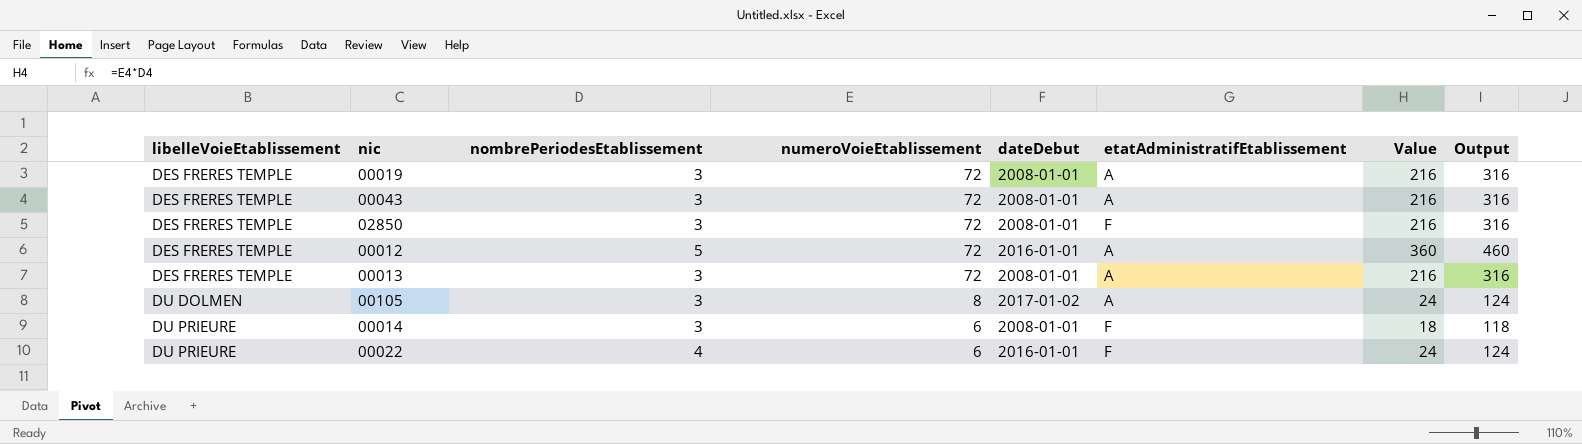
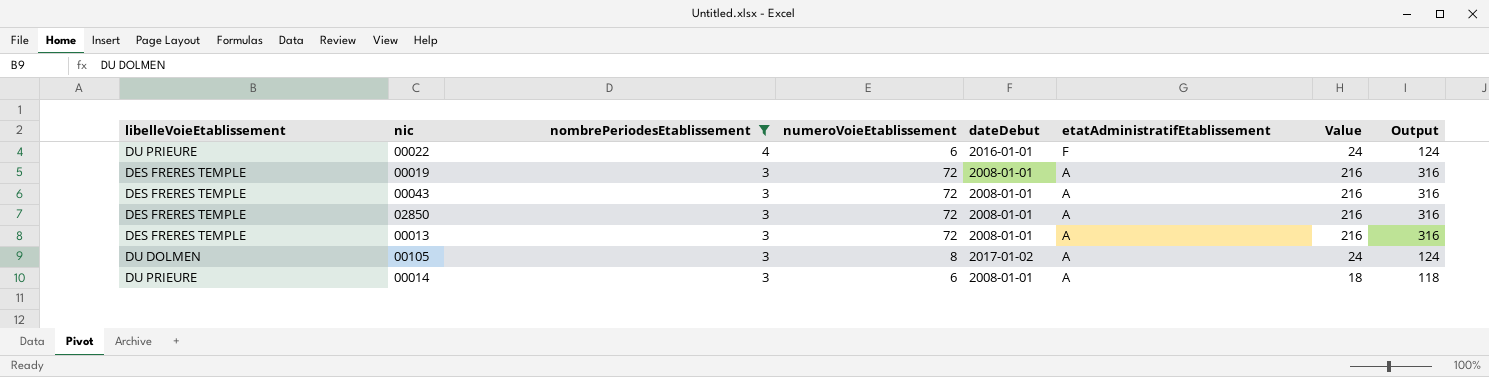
filter: none -> nombrePeriodesEtablissement != 5
row order: libelleVoieEtablissement ascending -> nombrePeriodesEtablissement descending
02850 | etatAdministratifEtablissement: F -> A
00014 | etatAdministratifEtablissement: F -> A

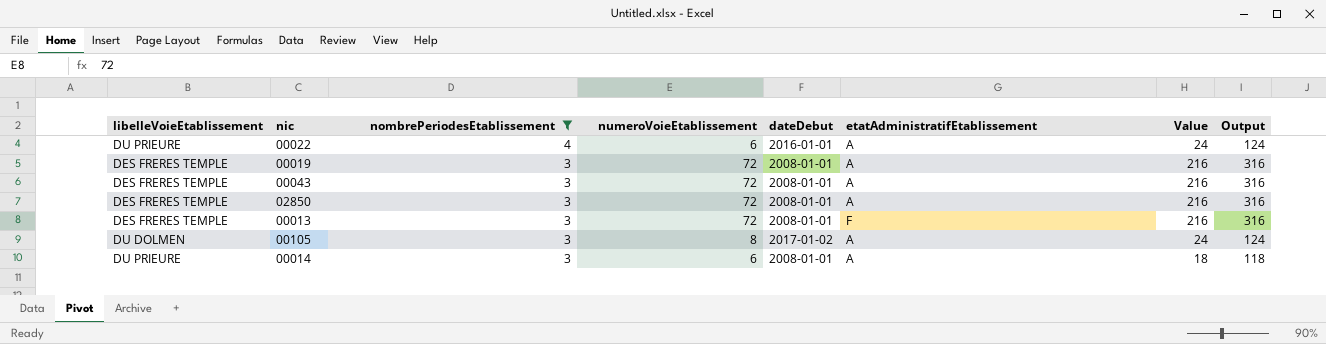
00022 | etatAdministratifEtablissement: F -> A
00013 | etatAdministratifEtablissement: A -> F

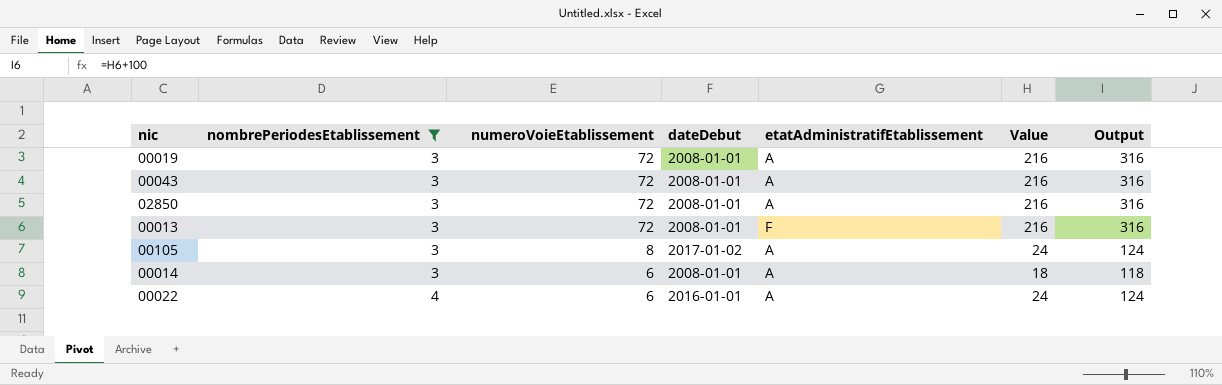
row order: nombrePeriodesEtablissement descending -> nombrePeriodesEtablissement ascending
column libelleVoieEtablissement | position: 1 -> none

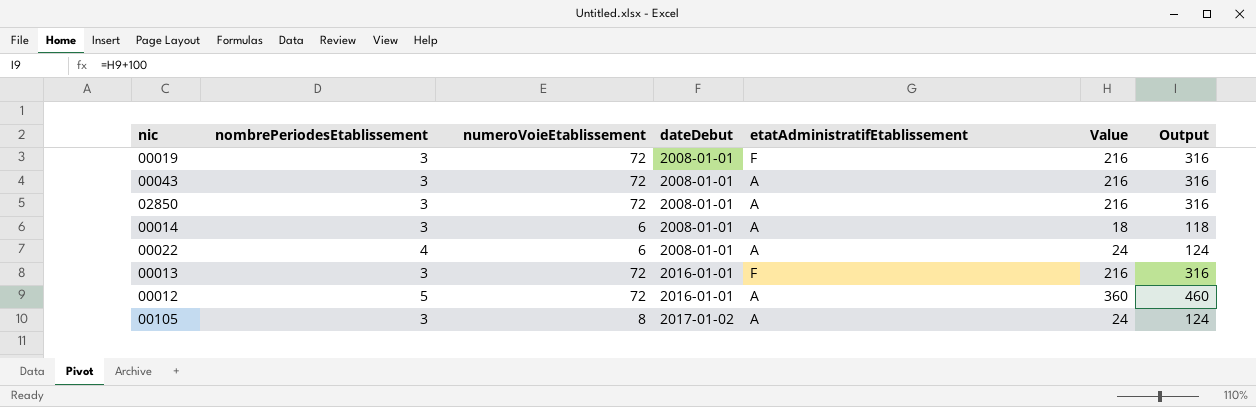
filter: nombrePeriodesEtablissement != 5 -> none
row order: nombrePeriodesEtablissement ascending -> dateDebut ascending
00019 | etatAdministratifEtablissement: A -> F
00022 | dateDebut: 2016-01-01 -> 2008-01-01
00013 | dateDebut: 2008-01-01 -> 2016-01-01

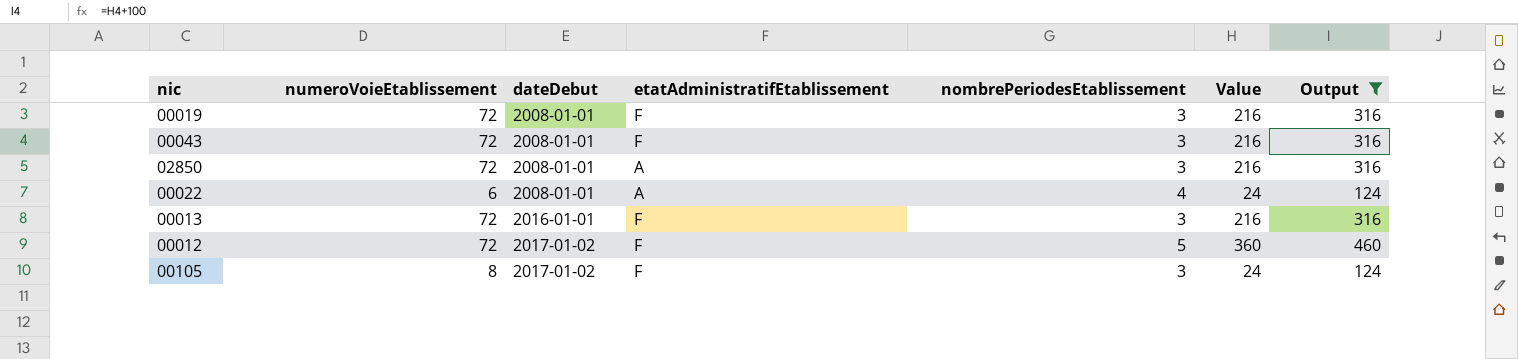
filter: none -> Output != 118
column nombrePeriodesEtablissement | position: 2 -> 5
00043 | etatAdministratifEtablissement: A -> F
00012 | dateDebut: 2016-01-01 -> 2017-01-02
00012 | etatAdministratifEtablissement: A -> F
00105 | etatAdministratifEtablissement: A -> F

